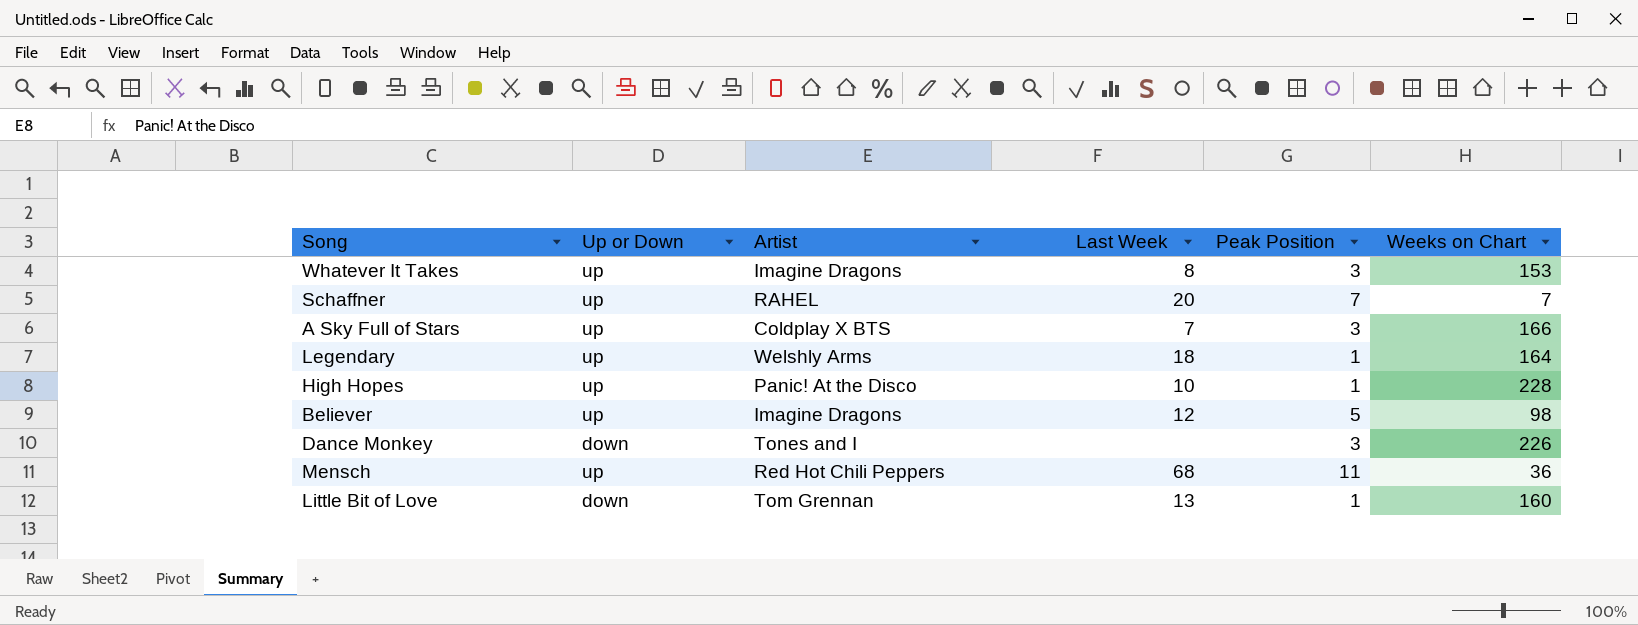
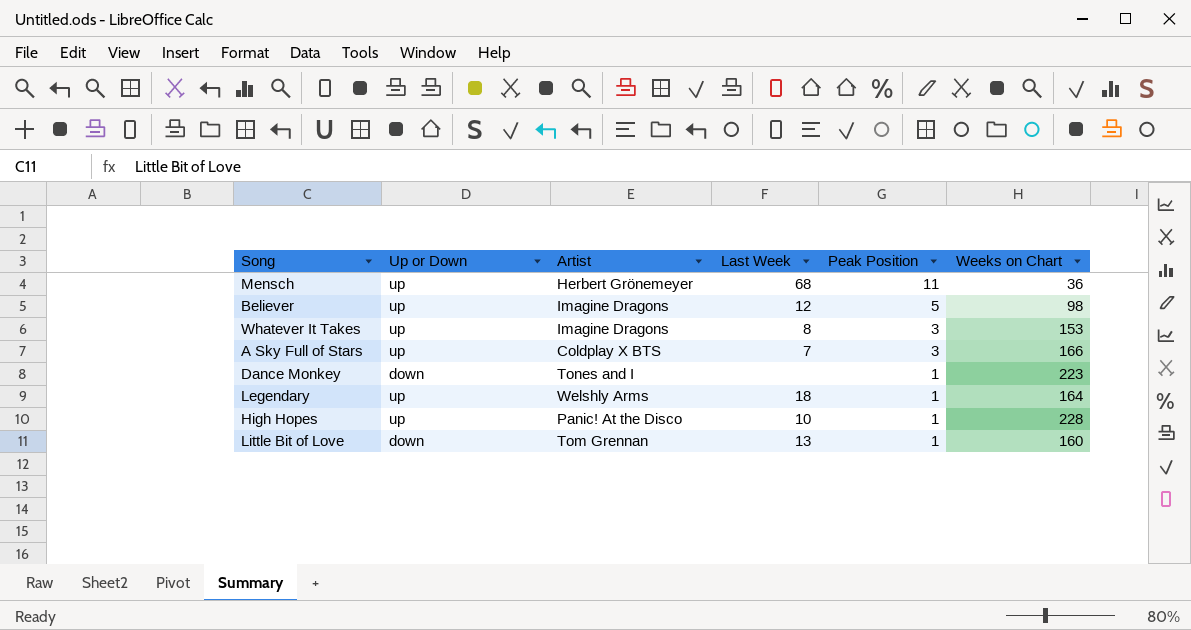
row order: none -> Peak Position descending
row Schaffner: up | RAHEL | 20 | 7 | 7 -> none
Mensch | Artist: Red Hot Chili Peppers -> Herbert Grönemeyer
Dance Monkey | Peak Position: 3 -> 1
Dance Monkey | Weeks on Chart: 226 -> 223

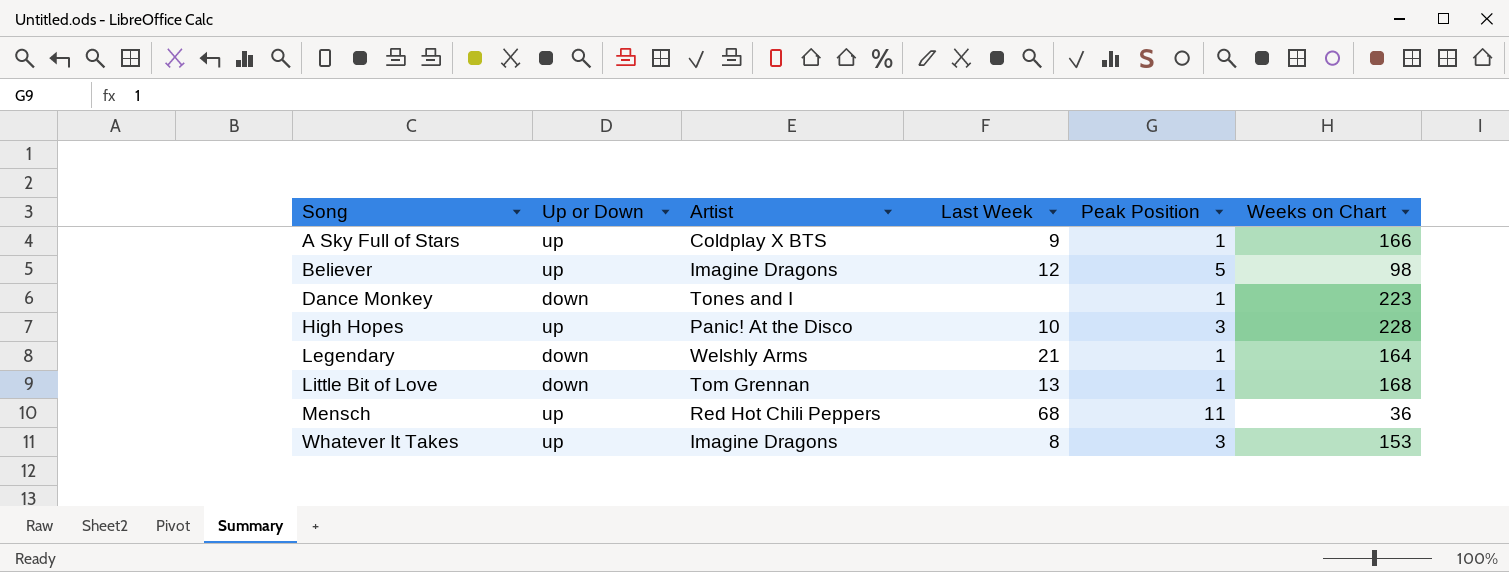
row order: Peak Position descending -> Song ascending
A Sky Full of Stars | Last Week: 7 -> 9
A Sky Full of Stars | Peak Position: 3 -> 1
High Hopes | Peak Position: 1 -> 3
Legendary | Up or Down: up -> down
Legendary | Last Week: 18 -> 21
Little Bit of Love | Weeks on Chart: 160 -> 168
Mensch | Artist: Herbert Grönemeyer -> Red Hot Chili Peppers

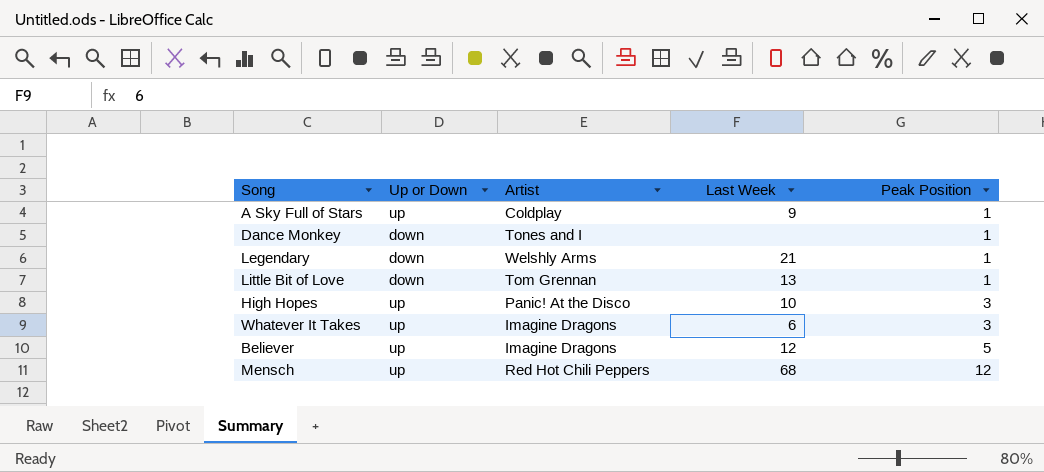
row order: Song ascending -> Peak Position ascending
column Weeks on Chart | position: 6 -> none
A Sky Full of Stars | Artist: Coldplay X BTS -> Coldplay
Whatever It Takes | Last Week: 8 -> 6
Mensch | Peak Position: 11 -> 12

